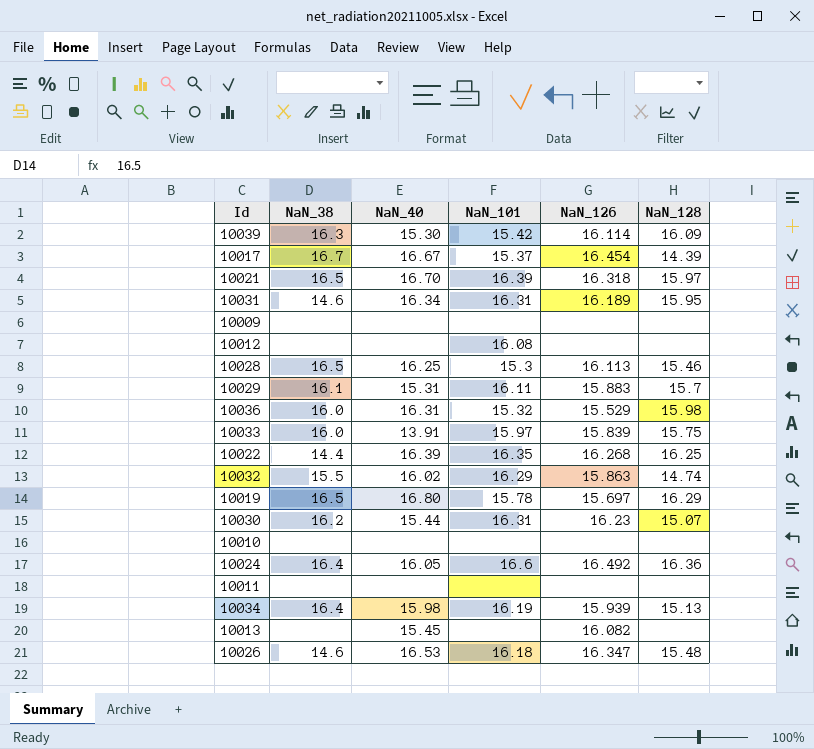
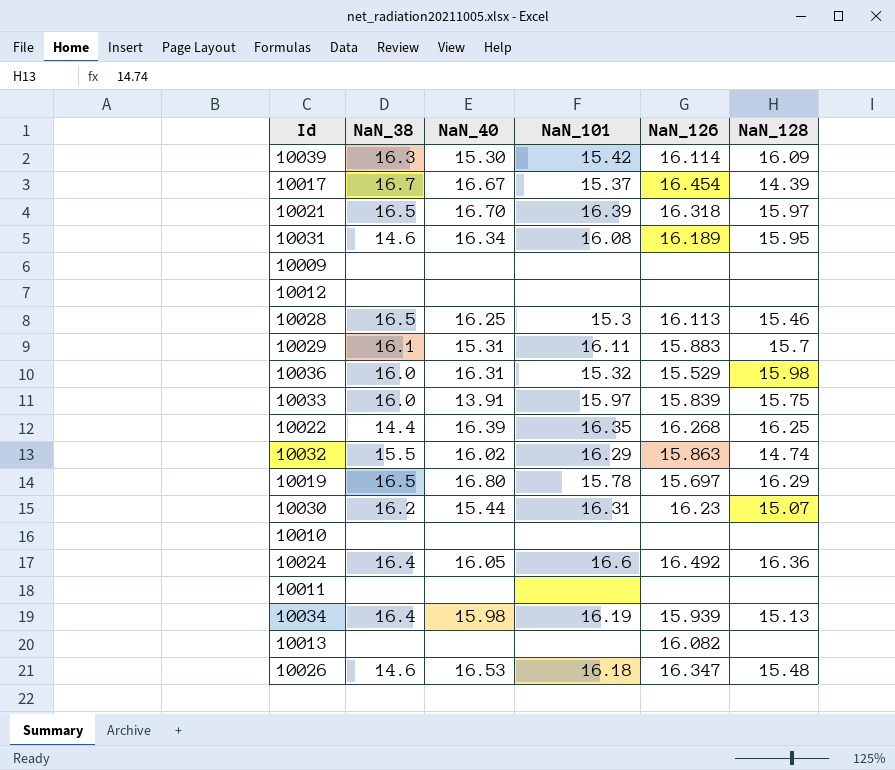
10031 | NaN_101: 16.31 -> 16.08
10012 | NaN_101: 16.08 -> none
10013 | NaN_40: 15.45 -> none

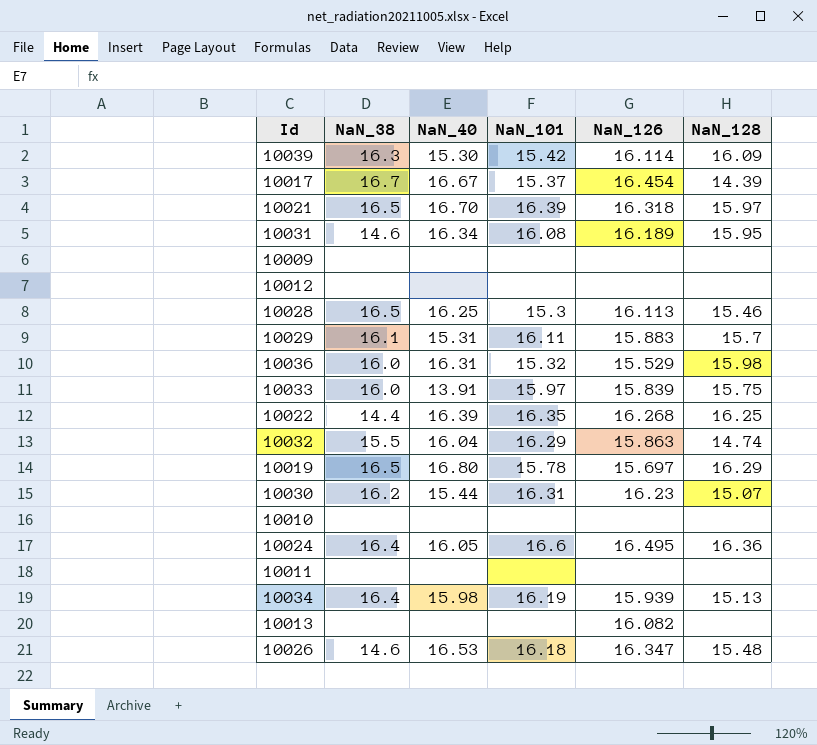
10032 | NaN_40: 16.02 -> 16.04
10024 | NaN_126: 16.492 -> 16.495

